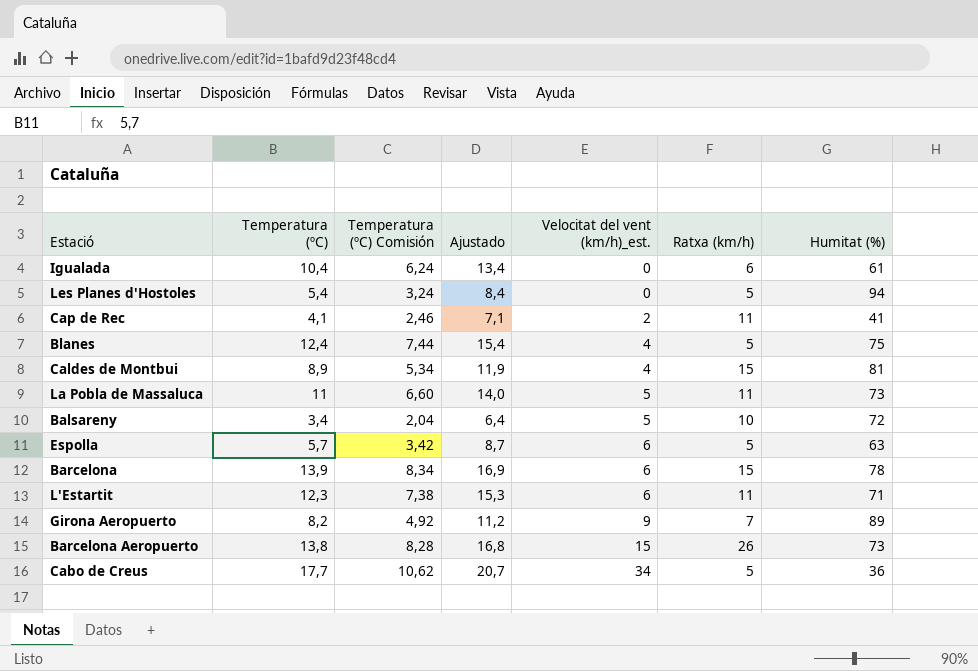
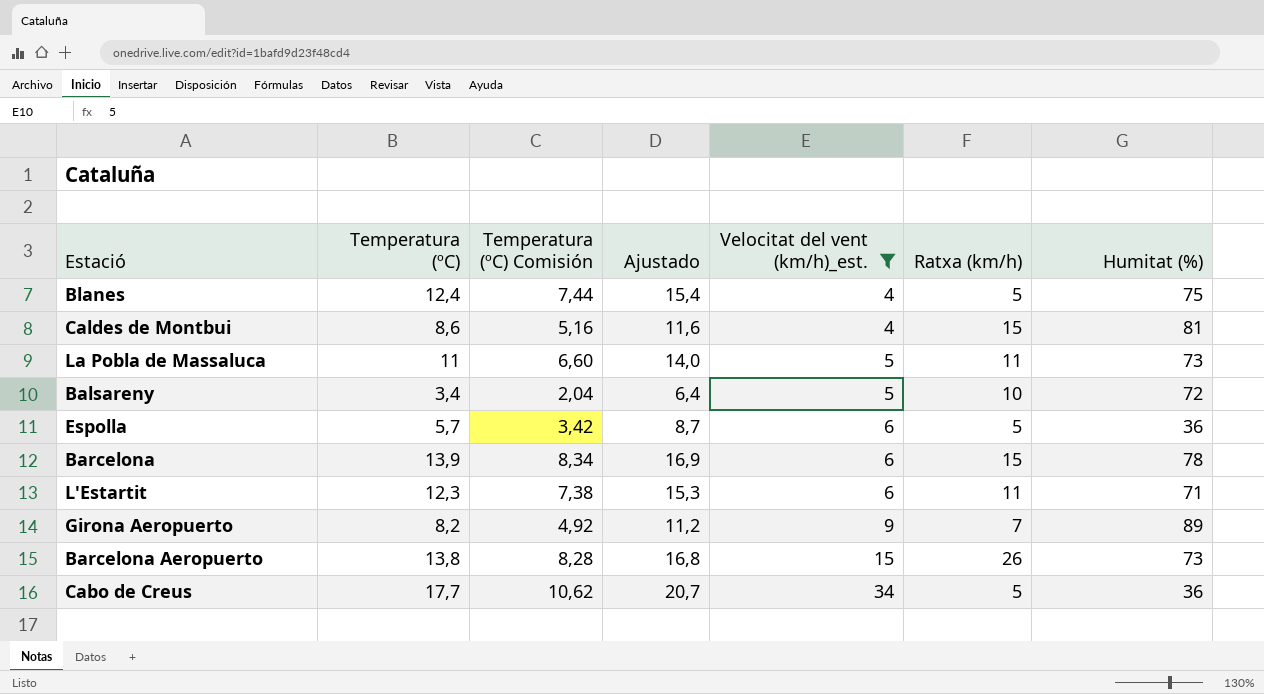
filter: none -> Velocitat del vent (km/h)_est. >= 4
Caldes de Montbui | Temperatura (ºC): 8,9 -> 8,6
Caldes de Montbui | Temperatura (ºC) Comisión: 5,34 -> 5,16
Caldes de Montbui | Ajustado: 11,9 -> 11,6
Espolla | Humitat (%): 63 -> 36

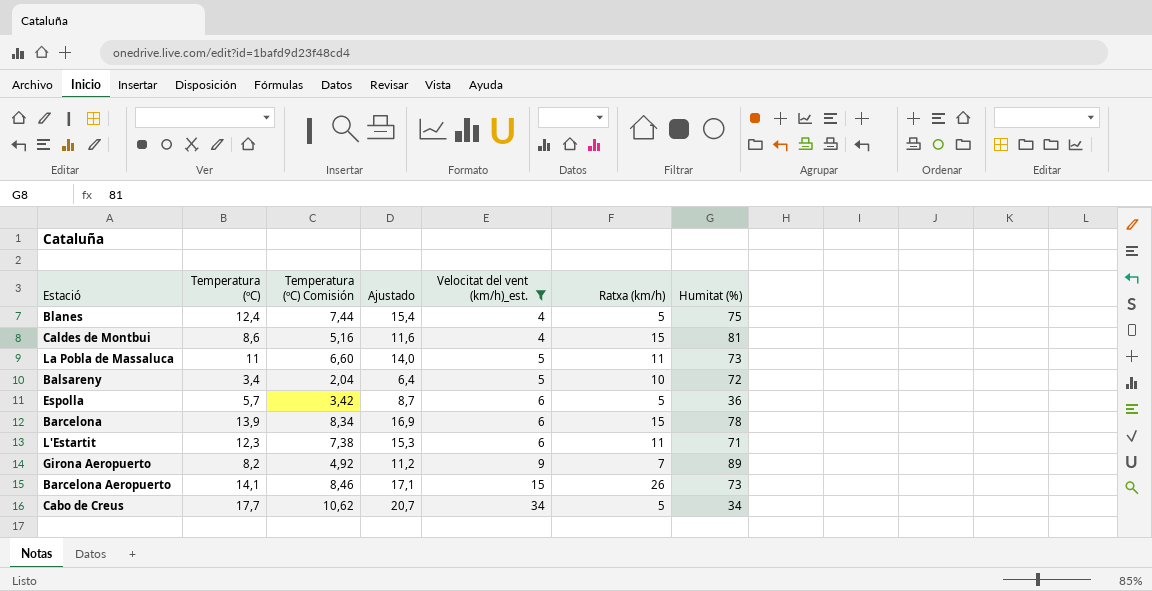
Barcelona Aeropuerto | Temperatura (ºC): 13,8 -> 14,1
Barcelona Aeropuerto | Temperatura (ºC) Comisión: 8,28 -> 8,46
Barcelona Aeropuerto | Ajustado: 16,8 -> 17,1
Cabo de Creus | Humitat (%): 36 -> 34

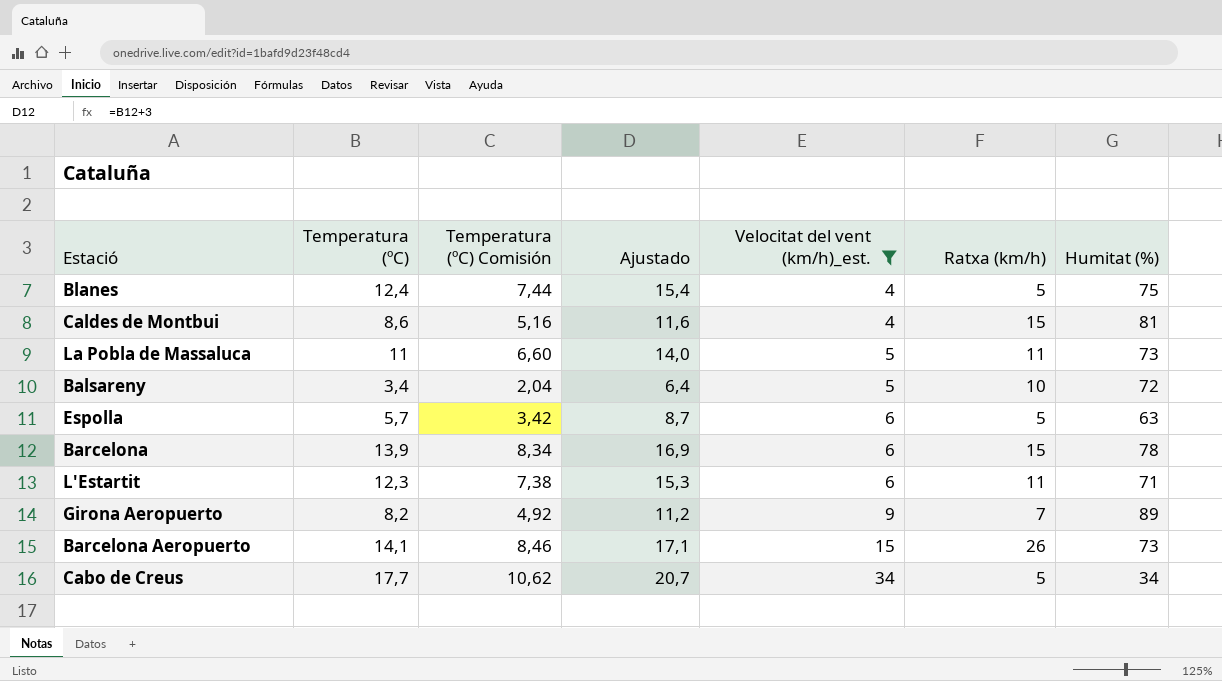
Espolla | Humitat (%): 36 -> 63

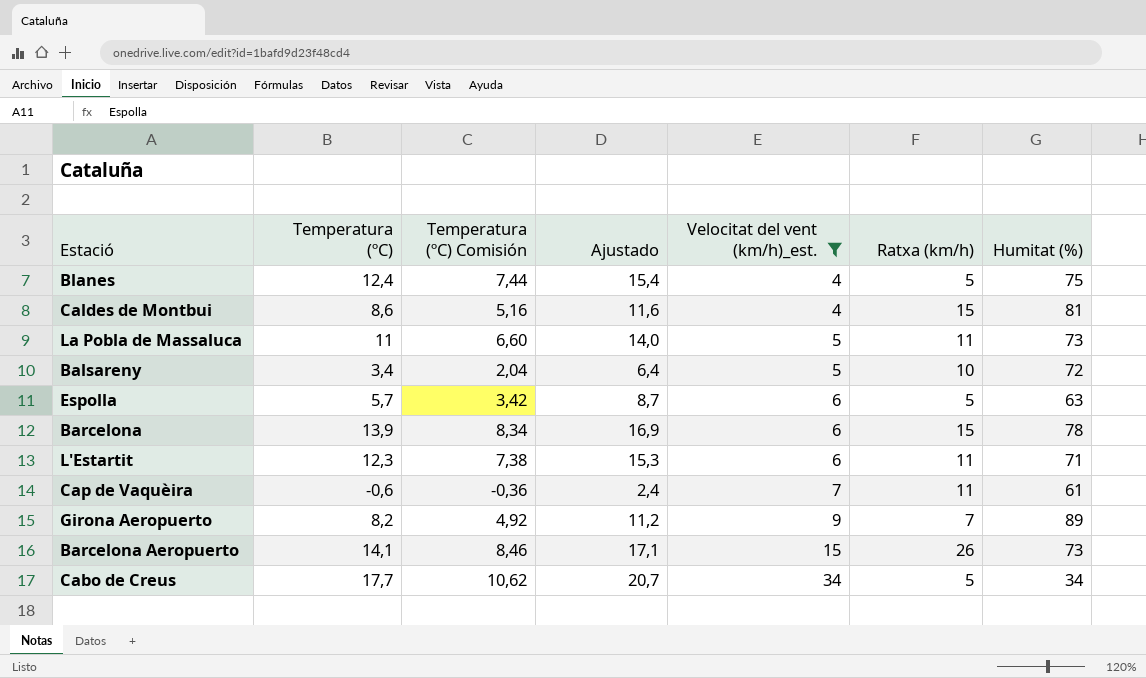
row Cap de Vaquèira: none -> -0,6 | -0,36 | 2,4 | 7 | 11 | 61

